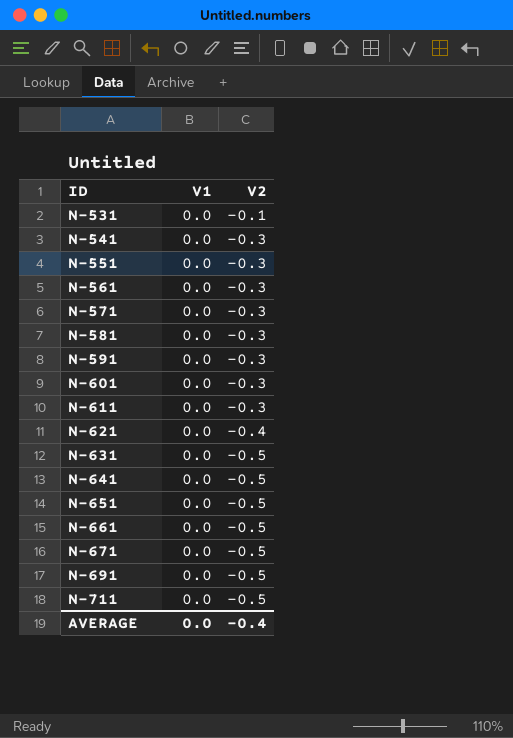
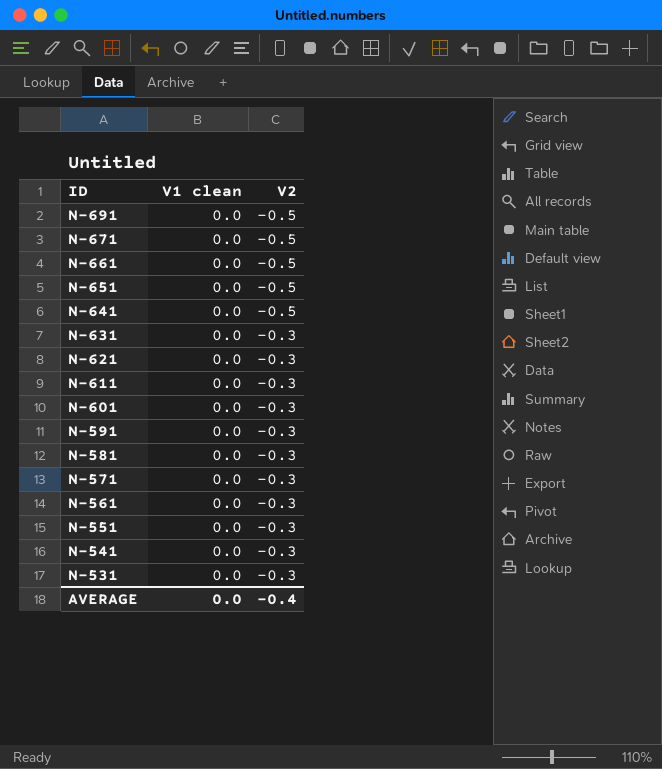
row order: ID ascending -> ID descending
column name: V1 -> V1 clean
row N-711: 0.0 | -0.5 -> none
N-631 | V2: -0.5 -> -0.3
N-621 | V2: -0.4 -> -0.3
N-531 | V2: -0.1 -> -0.3

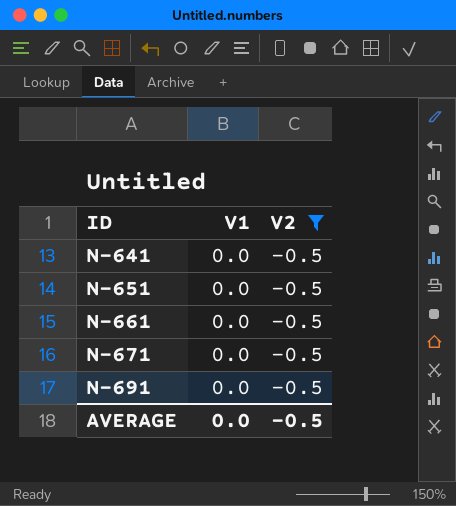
filter: none -> V2 = -0.5
row order: ID descending -> ID ascending
column name: V1 clean -> V1
AVERAGE | V2: -0.4 -> -0.5

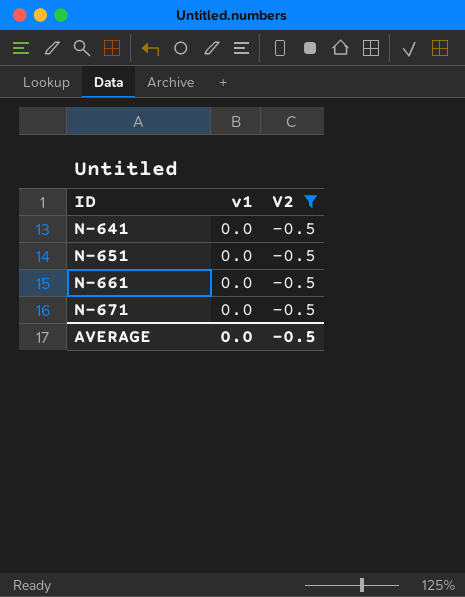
column name: V1 -> v1
row N-691: 0.0 | -0.5 -> none

